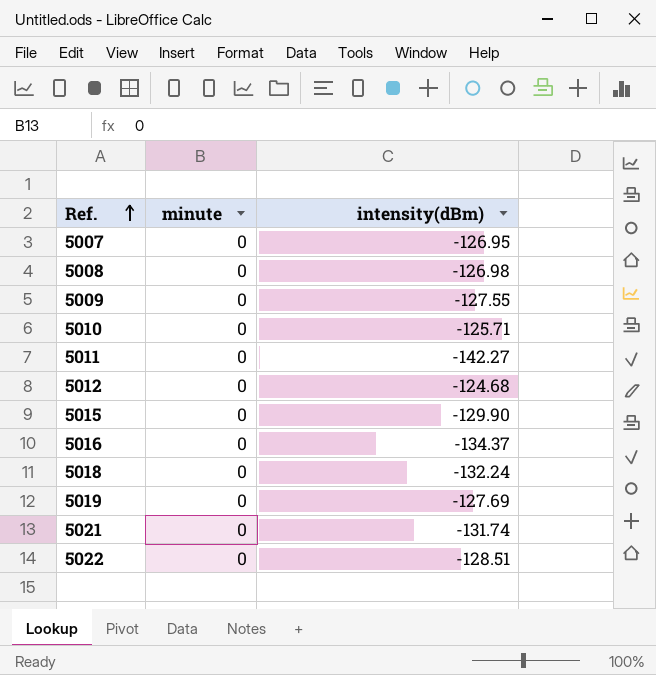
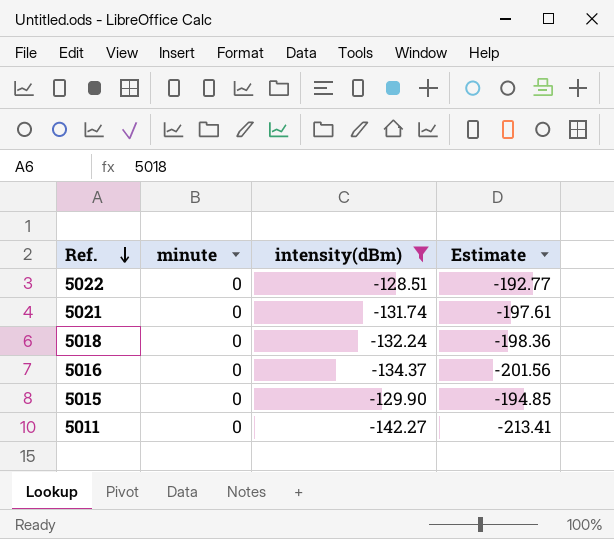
filter: none -> intensity(dBm) <= -128.51
row order: Ref. ascending -> Ref. descending
column Estimate | formula: none -> [intensity(dBm)] * 1.5

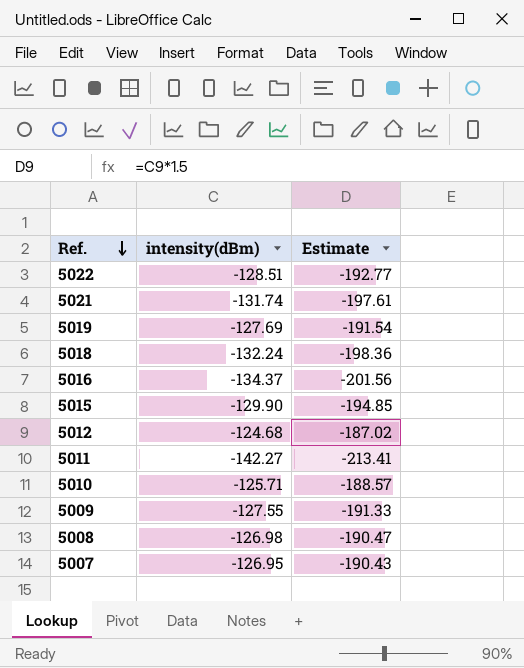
filter: intensity(dBm) <= -128.51 -> none
column minute | position: 2 -> none

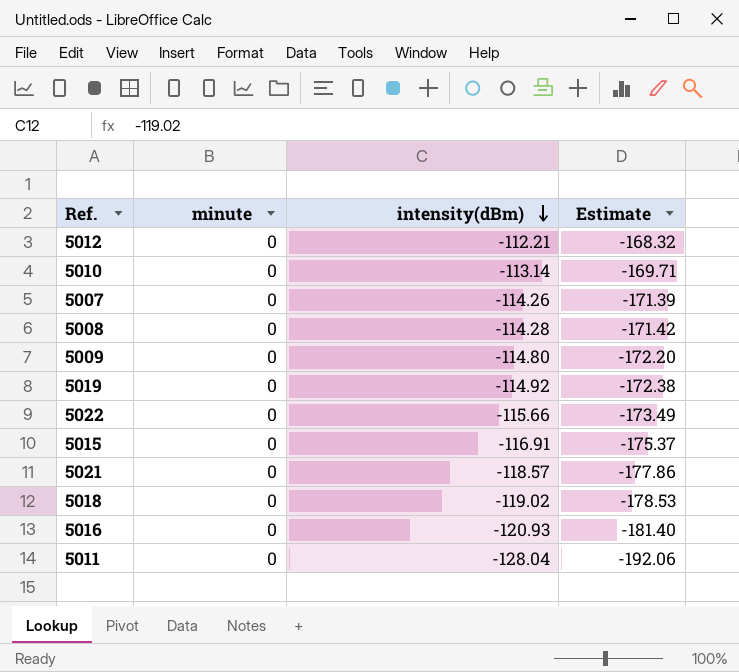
row order: Ref. descending -> intensity(dBm) descending
column minute | position: none -> 2
5012 | intensity(dBm): -124.68 -> -112.21
5012 | Estimate: -187.02 -> -168.32
5010 | intensity(dBm): -125.71 -> -113.14
5010 | Estimate: -188.57 -> -169.71
5007 | intensity(dBm): -126.95 -> -114.26
5007 | Estimate: -190.43 -> -171.39
5008 | intensity(dBm): -126.98 -> -114.28
5008 | Estimate: -190.47 -> -171.42
5009 | intensity(dBm): -127.55 -> -114.80
5009 | Estimate: -191.33 -> -172.20
5019 | intensity(dBm): -127.69 -> -114.92
5019 | Estimate: -191.54 -> -172.38
5022 | intensity(dBm): -128.51 -> -115.66
5022 | Estimate: -192.77 -> -173.49
5015 | intensity(dBm): -129.90 -> -116.91
5015 | Estimate: -194.85 -> -175.37
5021 | intensity(dBm): -131.74 -> -118.57
5021 | Estimate: -197.61 -> -177.86
5018 | intensity(dBm): -132.24 -> -119.02
5018 | Estimate: -198.36 -> -178.53
5016 | intensity(dBm): -134.37 -> -120.93
5016 | Estimate: -201.56 -> -181.40
5011 | intensity(dBm): -142.27 -> -128.04
5011 | Estimate: -213.41 -> -192.06

